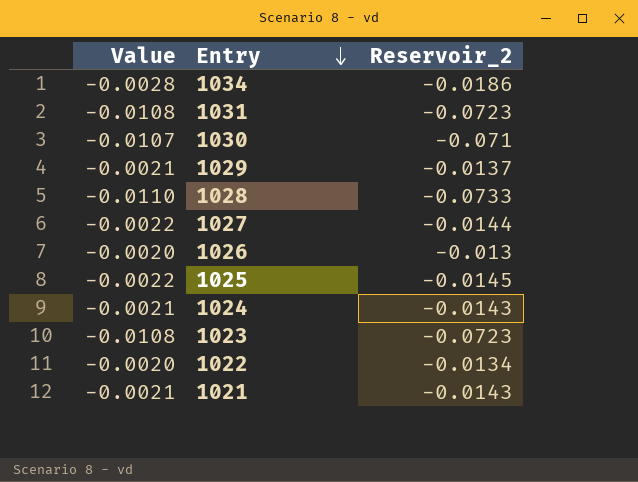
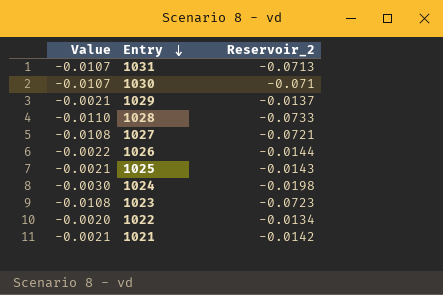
row 1034: -0.0028 | -0.0186 -> none
1031 | Value: -0.0108 -> -0.0107
1031 | Reservoir_2: -0.0723 -> -0.0713
1027 | Value: -0.0022 -> -0.0108
1027 | Reservoir_2: -0.0144 -> -0.0721
1026 | Value: -0.0020 -> -0.0022
1026 | Reservoir_2: -0.013 -> -0.0144
1025 | Value: -0.0022 -> -0.0021
1025 | Reservoir_2: -0.0145 -> -0.0143
1024 | Value: -0.0021 -> -0.0030
1024 | Reservoir_2: -0.0143 -> -0.0198
1021 | Reservoir_2: -0.0143 -> -0.0142

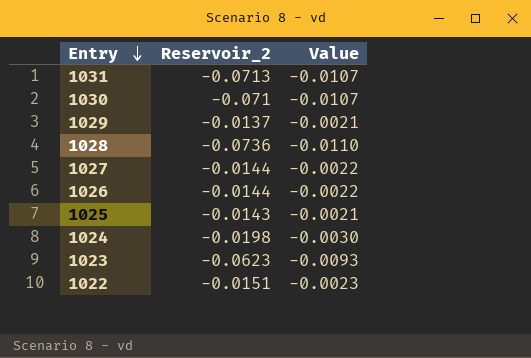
column Value | position: 1 -> 3
row 1021: -0.0021 | -0.0142 -> none
1028 | Reservoir_2: -0.0733 -> -0.0736
1027 | Reservoir_2: -0.0721 -> -0.0144
1027 | Value: -0.0108 -> -0.0022
1023 | Reservoir_2: -0.0723 -> -0.0623
1023 | Value: -0.0108 -> -0.0093
1022 | Reservoir_2: -0.0134 -> -0.0151
1022 | Value: -0.0020 -> -0.0023

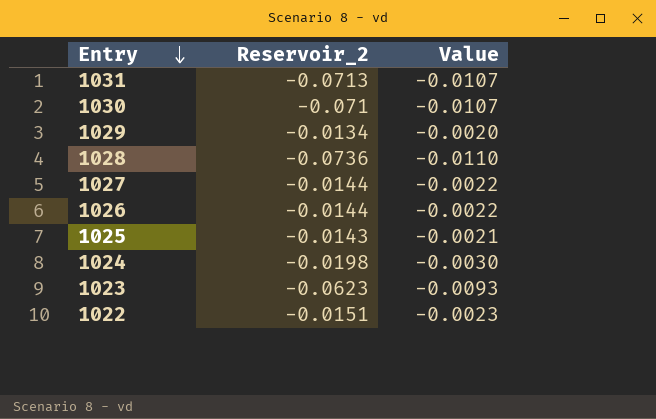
1029 | Reservoir_2: -0.0137 -> -0.0134
1029 | Value: -0.0021 -> -0.0020

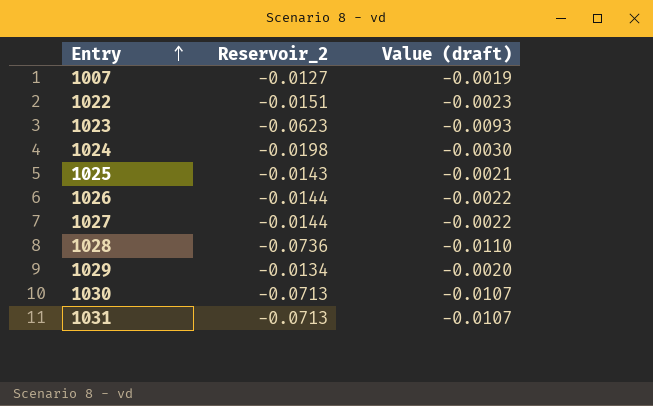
row order: Entry descending -> Entry ascending
column name: Value -> Value (draft)
row 1007: none -> -0.0127 | -0.0019
1030 | Reservoir_2: -0.071 -> -0.0713

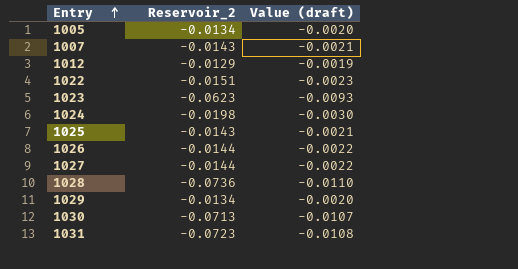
row 1005: none -> -0.0134 | -0.0020
1007 | Reservoir_2: -0.0127 -> -0.0143
1007 | Value (draft): -0.0019 -> -0.0021
row 1012: none -> -0.0129 | -0.0019
1031 | Reservoir_2: -0.0713 -> -0.0723
1031 | Value (draft): -0.0107 -> -0.0108

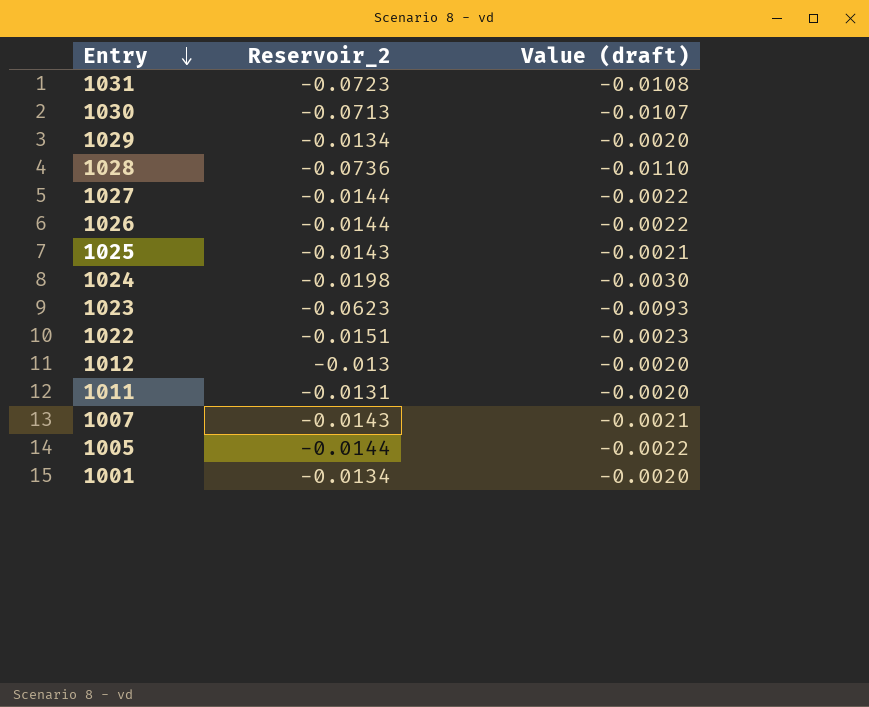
row order: Entry ascending -> Entry descending
1012 | Reservoir_2: -0.0129 -> -0.013
1012 | Value (draft): -0.0019 -> -0.0020
row 1011: none -> -0.0131 | -0.0020
1005 | Reservoir_2: -0.0134 -> -0.0144
1005 | Value (draft): -0.0020 -> -0.0022
row 1001: none -> -0.0134 | -0.0020

